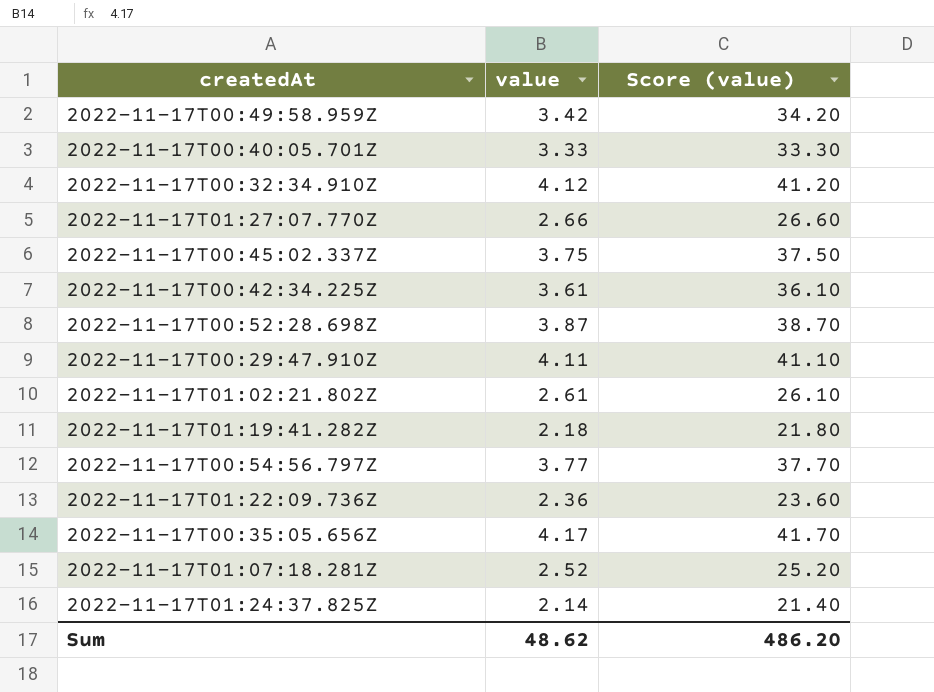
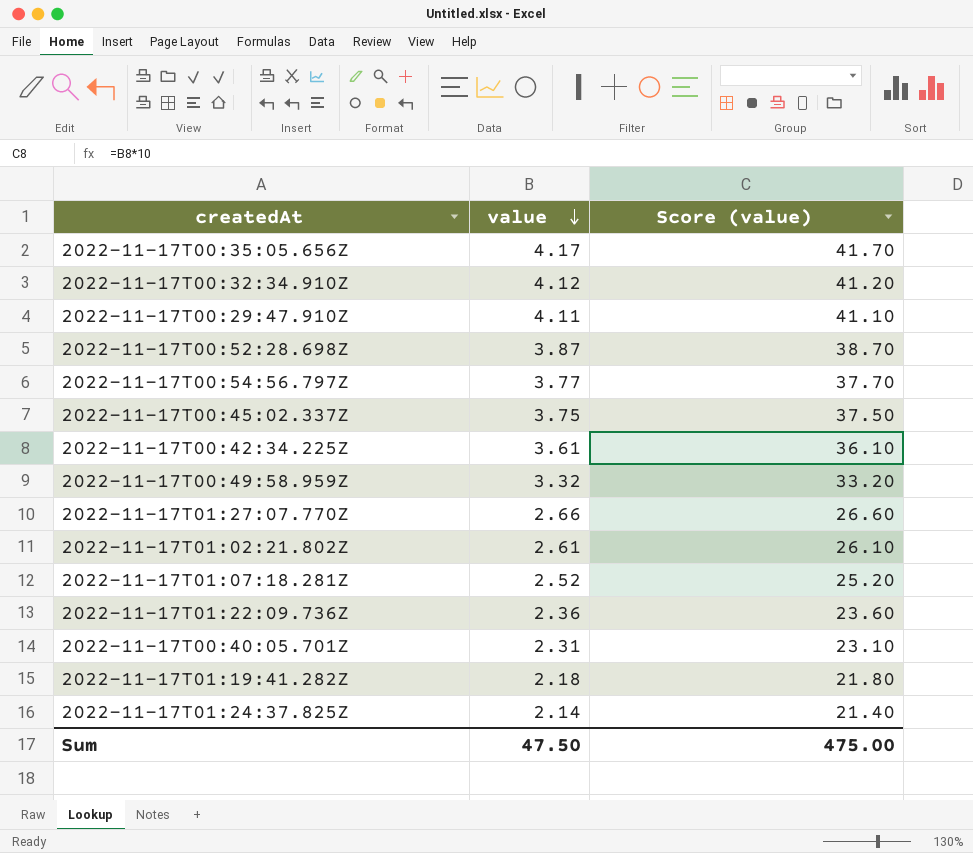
row order: none -> value descending
2022-11-17T00:49:58.959Z | value: 3.42 -> 3.32
2022-11-17T00:49:58.959Z | Score (value): 34.20 -> 33.20
2022-11-17T00:40:05.701Z | value: 3.33 -> 2.31
2022-11-17T00:40:05.701Z | Score (value): 33.30 -> 23.10
Sum | value: 48.62 -> 47.50
Sum | Score (value): 486.20 -> 475.00

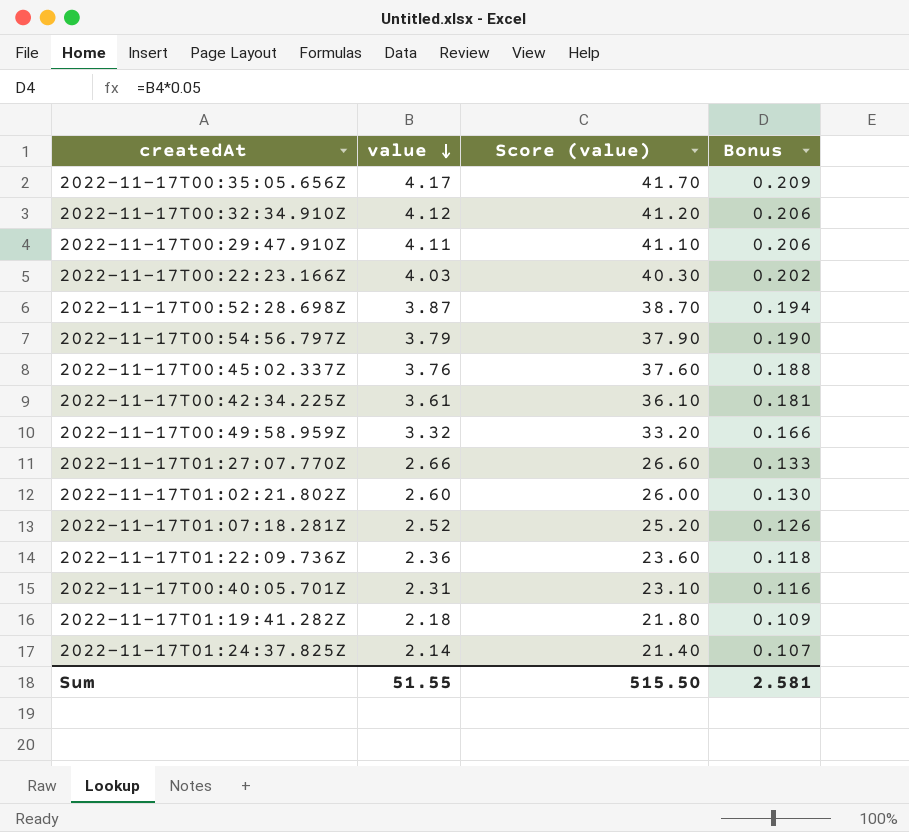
column Bonus | formula: none -> [value] * 0.05
row 2022-11-17T00:22:23.166Z: none -> 4.03 | 40.30 | 0.202
2022-11-17T00:54:56.797Z | value: 3.77 -> 3.79
2022-11-17T00:54:56.797Z | Score (value): 37.70 -> 37.90
2022-11-17T00:45:02.337Z | value: 3.75 -> 3.76
2022-11-17T00:45:02.337Z | Score (value): 37.50 -> 37.60
2022-11-17T01:02:21.802Z | value: 2.61 -> 2.60
2022-11-17T01:02:21.802Z | Score (value): 26.10 -> 26.00
Sum | value: 47.50 -> 51.55
Sum | Score (value): 475.00 -> 515.50

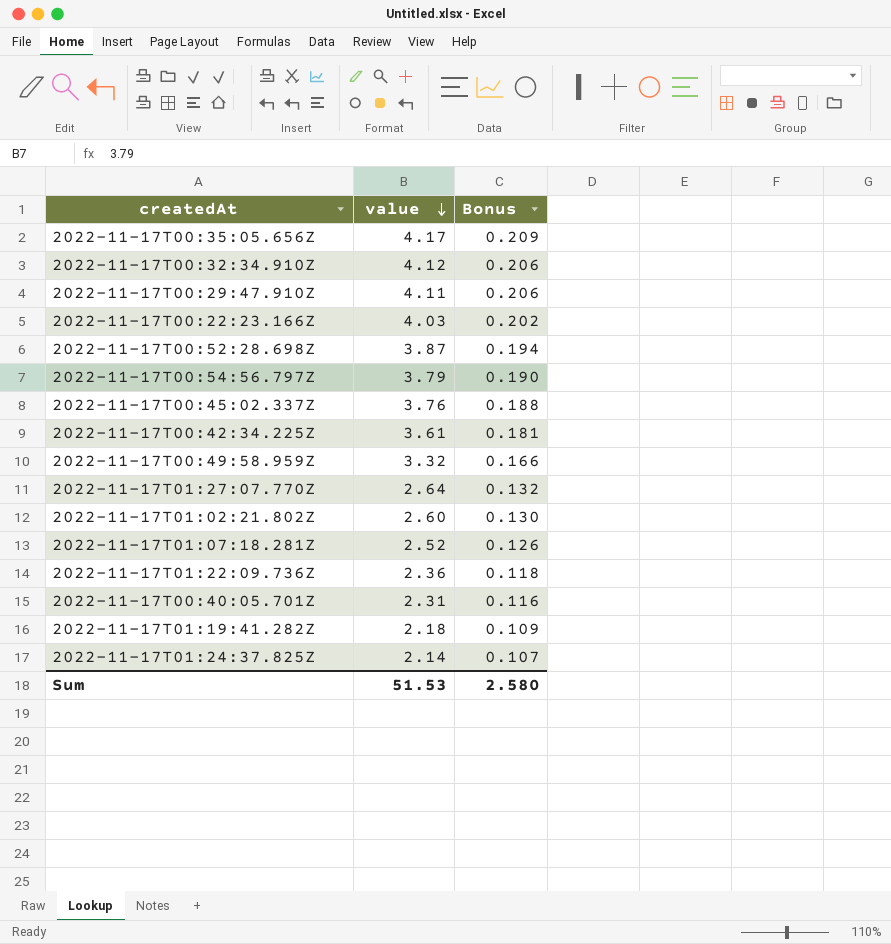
column Score (value) | formula: [value] * 10 -> none
2022-11-17T01:27:07.770Z | value: 2.66 -> 2.64
2022-11-17T01:27:07.770Z | Bonus: 0.133 -> 0.132
Sum | value: 51.55 -> 51.53
Sum | Bonus: 2.581 -> 2.580

